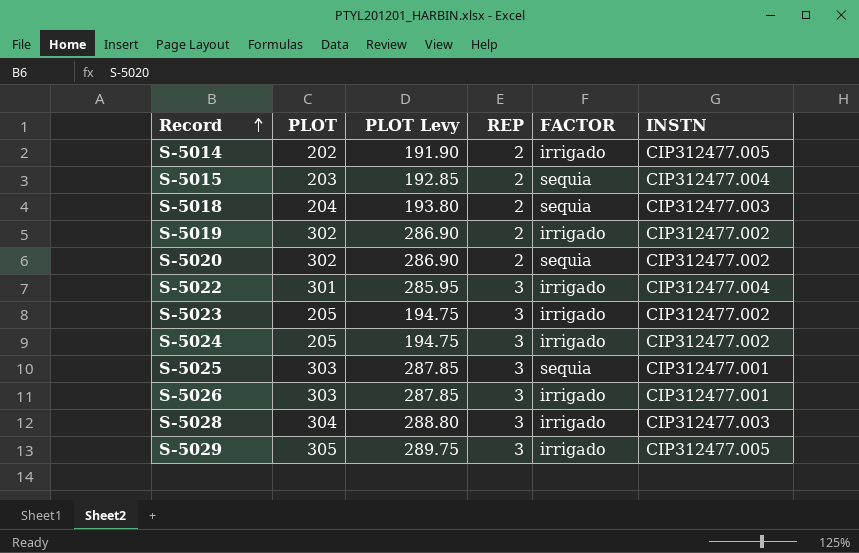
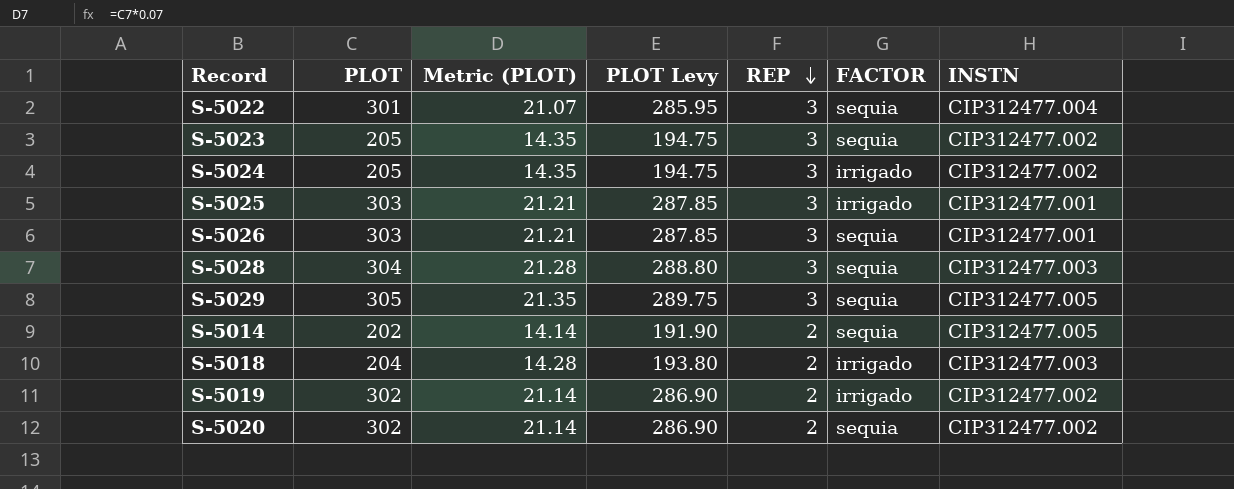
row order: Record ascending -> REP descending
column Metric (PLOT) | formula: none -> [PLOT] * 0.07
row S-5015: 203 | 192.85 | 2 | sequia | CIP312477.004 -> none
S-5022 | FACTOR: irrigado -> sequia
S-5023 | FACTOR: irrigado -> sequia
S-5025 | FACTOR: sequia -> irrigado
S-5026 | FACTOR: irrigado -> sequia
S-5028 | FACTOR: irrigado -> sequia
S-5029 | FACTOR: irrigado -> sequia
S-5014 | FACTOR: irrigado -> sequia
S-5018 | FACTOR: sequia -> irrigado

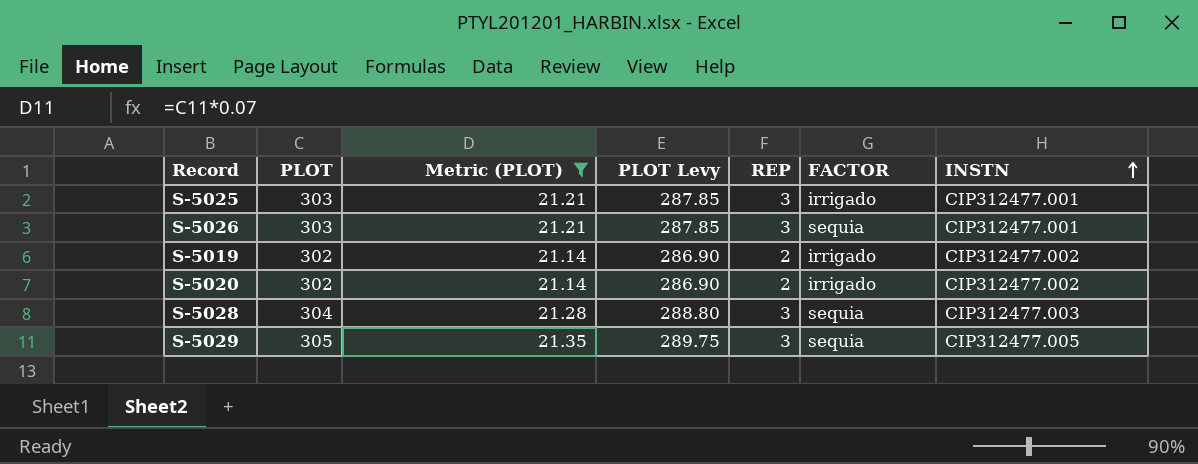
filter: none -> Metric (PLOT) >= 21.14
row order: REP descending -> INSTN ascending
S-5020 | FACTOR: sequia -> irrigado

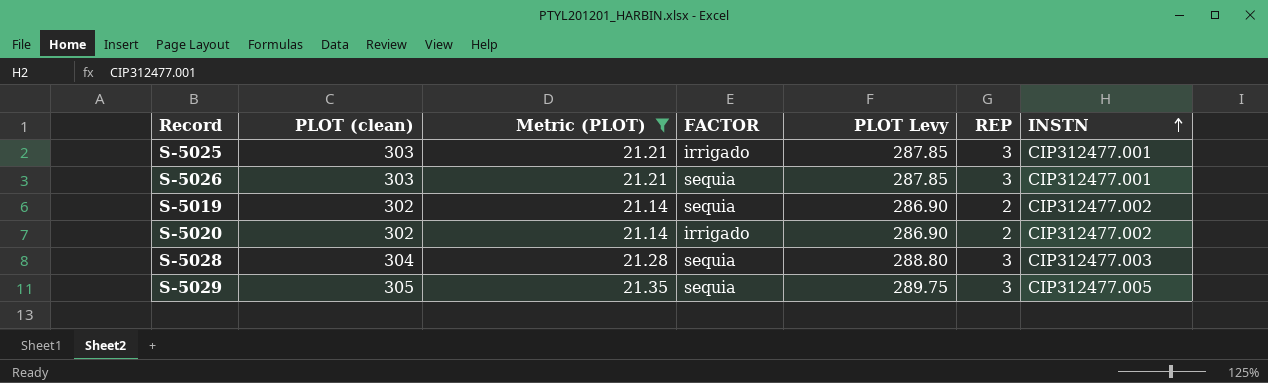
column name: PLOT -> PLOT (clean)
column FACTOR | position: 6 -> 4
S-5019 | FACTOR: irrigado -> sequia

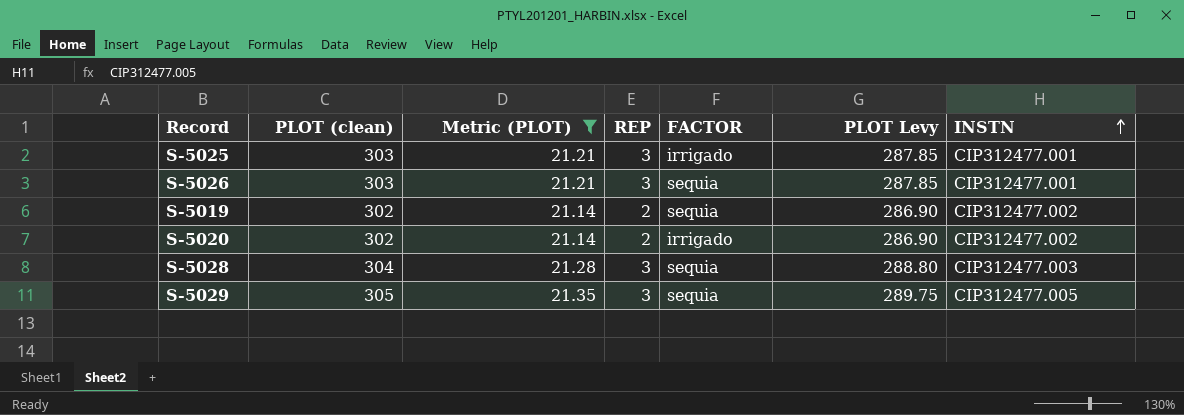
column REP | position: 6 -> 4

